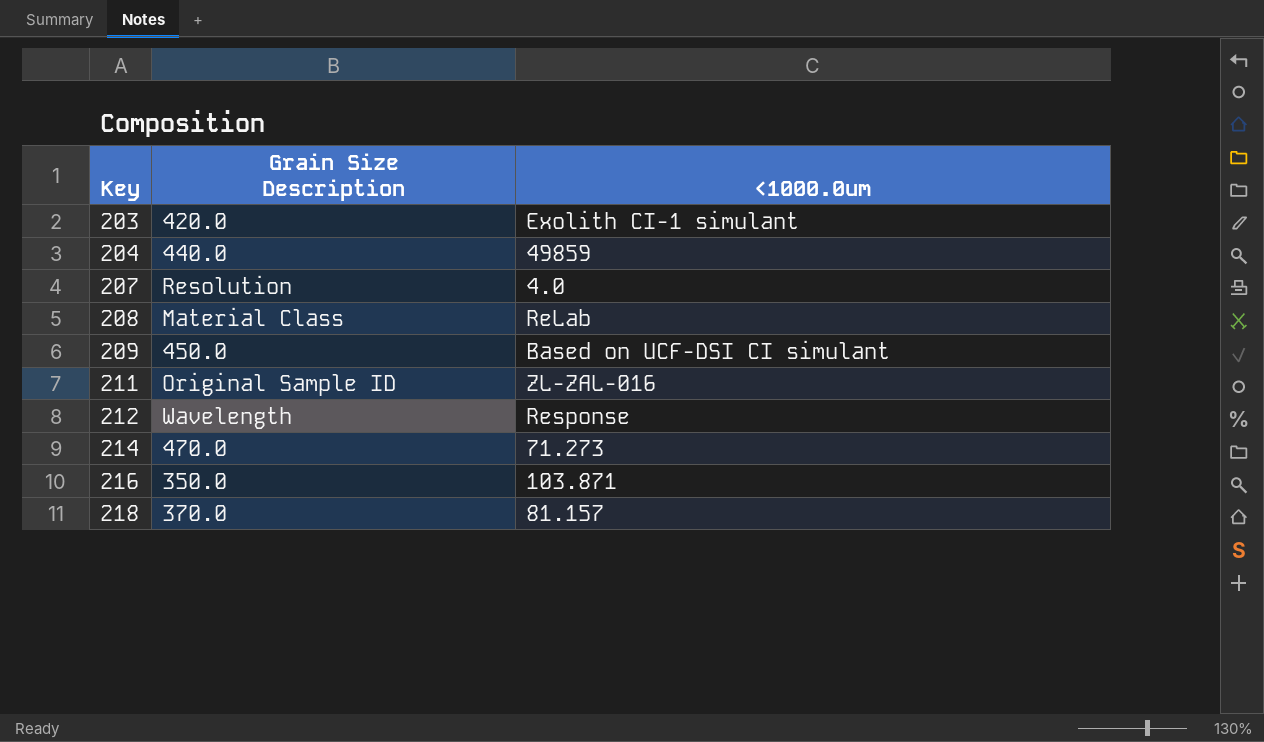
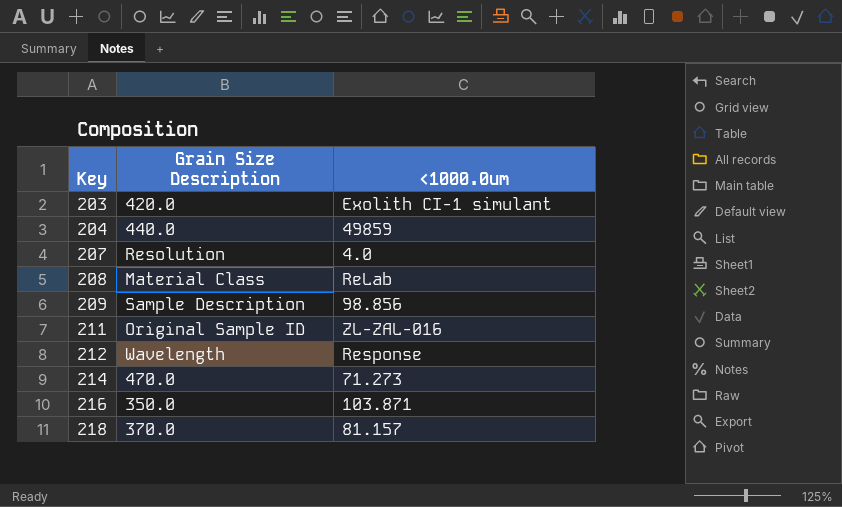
209 | Grain Size Description: 450.0 -> Sample Description
209 | <1000.0um: Based on UCF-DSI CI simulant -> 98.856

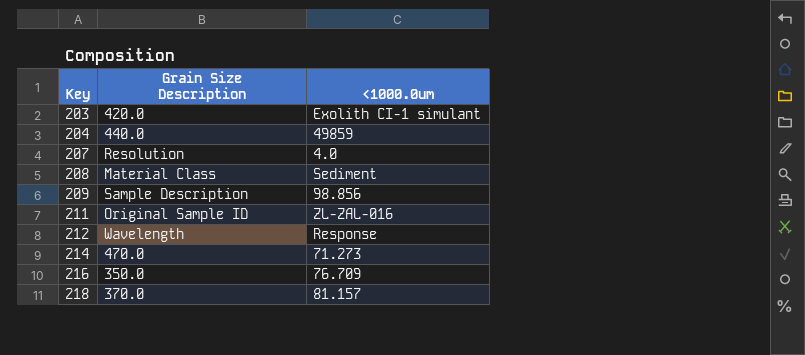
208 | <1000.0um: ReLab -> Sediment
216 | <1000.0um: 103.871 -> 76.709

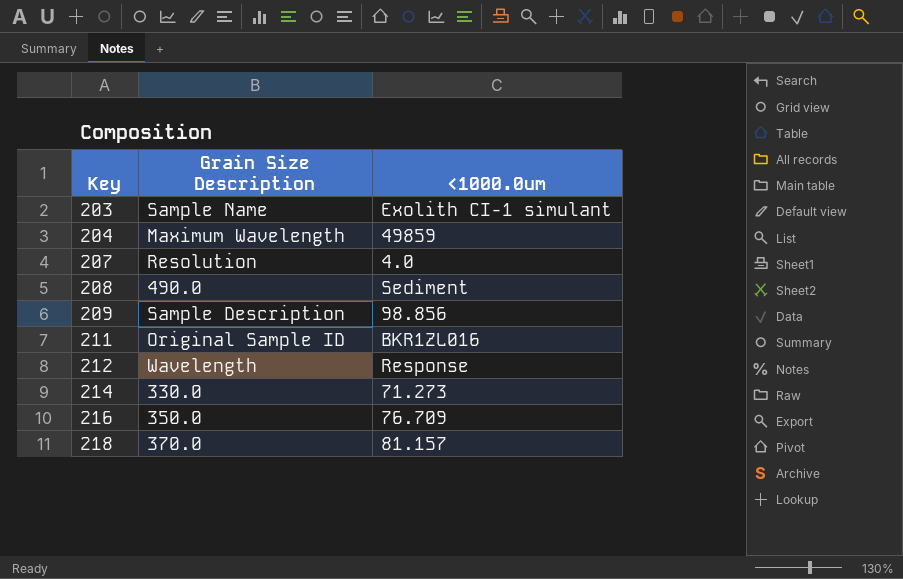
203 | Grain Size Description: 420.0 -> Sample Name
204 | Grain Size Description: 440.0 -> Maximum Wavelength
208 | Grain Size Description: Material Class -> 490.0
211 | <1000.0um: ZL-ZAL-016 -> BKR1ZL016
214 | Grain Size Description: 470.0 -> 330.0

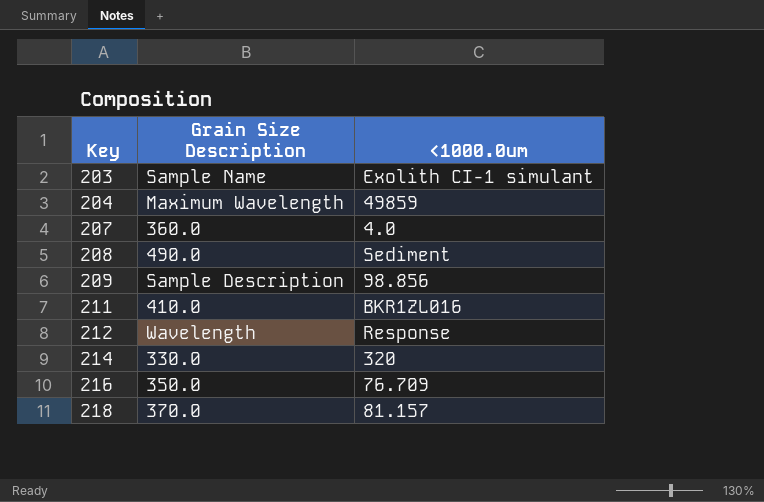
207 | Grain Size Description: Resolution -> 360.0
211 | Grain Size Description: Original Sample ID -> 410.0
214 | <1000.0um: 71.273 -> 320

